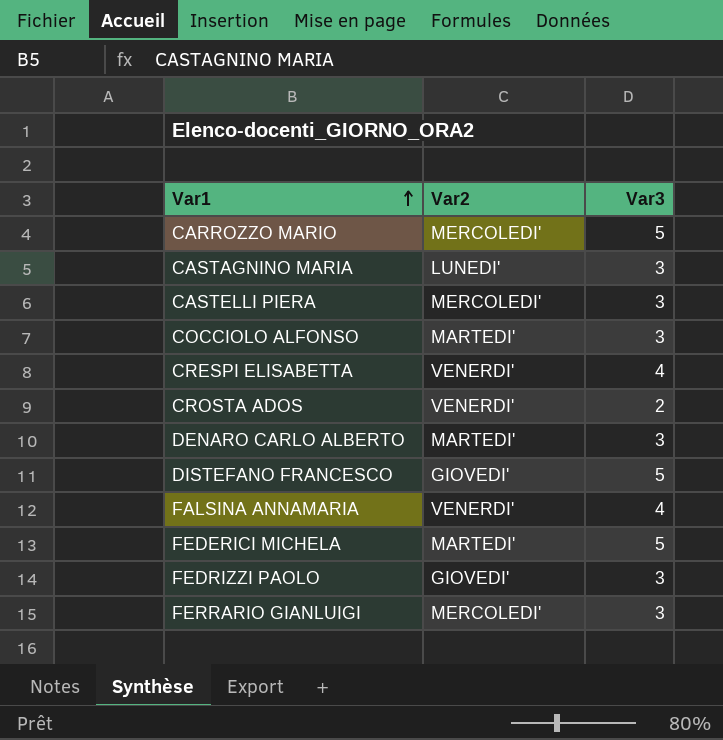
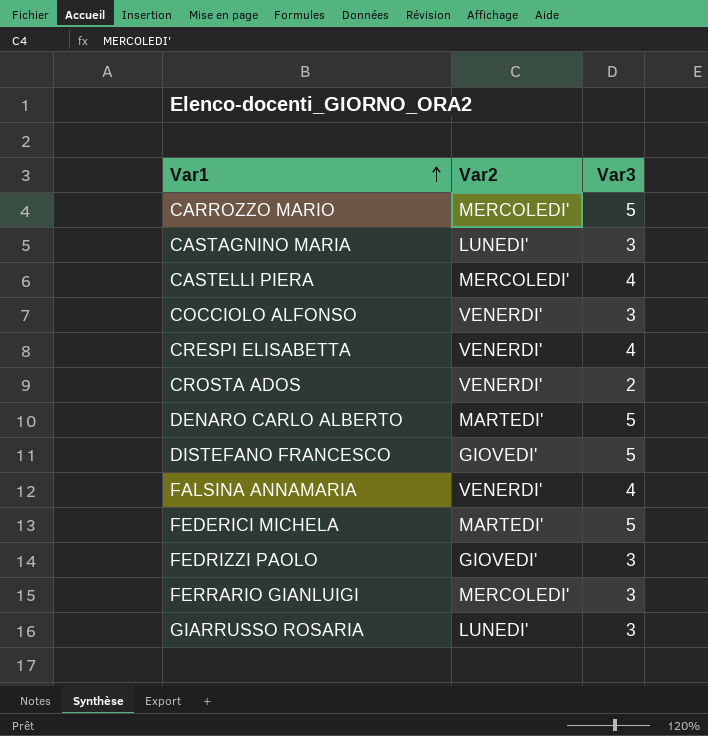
CASTELLI PIERA | Var3: 3 -> 4
COCCIOLO ALFONSO | Var2: MARTEDI' -> VENERDI'
DENARO CARLO ALBERTO | Var3: 3 -> 5
row GIARRUSSO ROSARIA: none -> LUNEDI' | 3

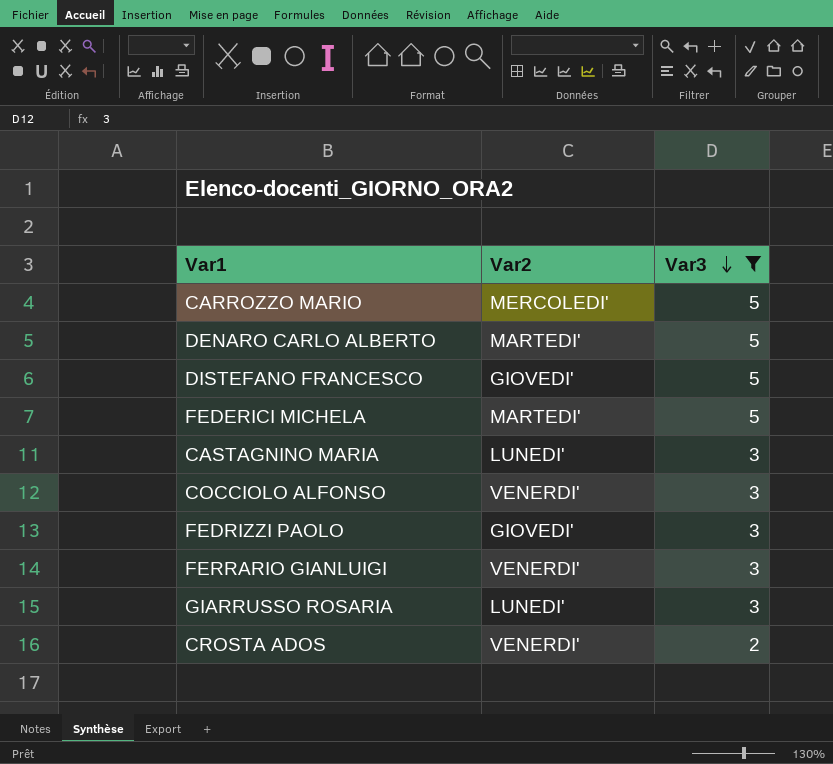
filter: none -> Var3 != 4
row order: Var1 ascending -> Var3 descending
FERRARIO GIANLUIGI | Var2: MERCOLEDI' -> VENERDI'

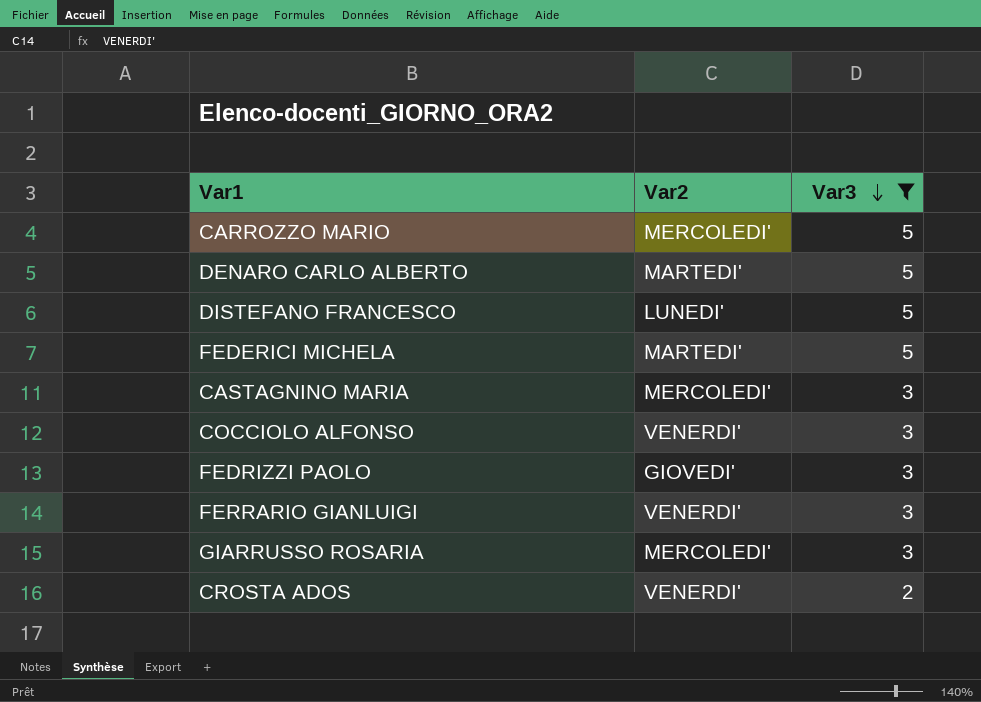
DISTEFANO FRANCESCO | Var2: GIOVEDI' -> LUNEDI'
CASTAGNINO MARIA | Var2: LUNEDI' -> MERCOLEDI'
GIARRUSSO ROSARIA | Var2: LUNEDI' -> MERCOLEDI'

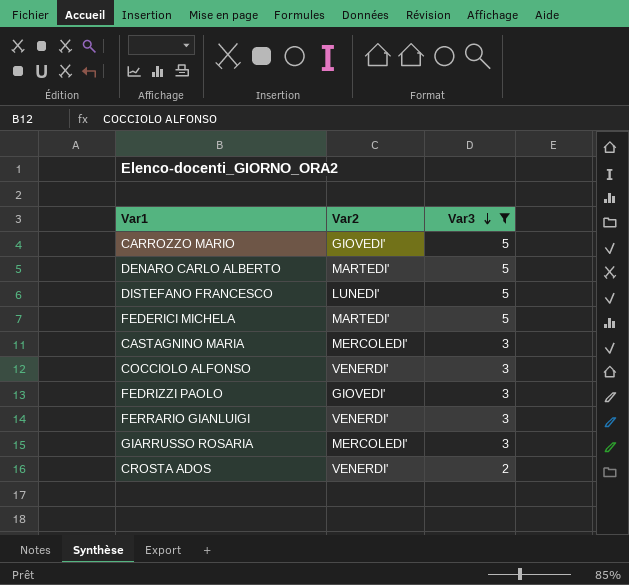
CARROZZO MARIO | Var2: MERCOLEDI' -> GIOVEDI'

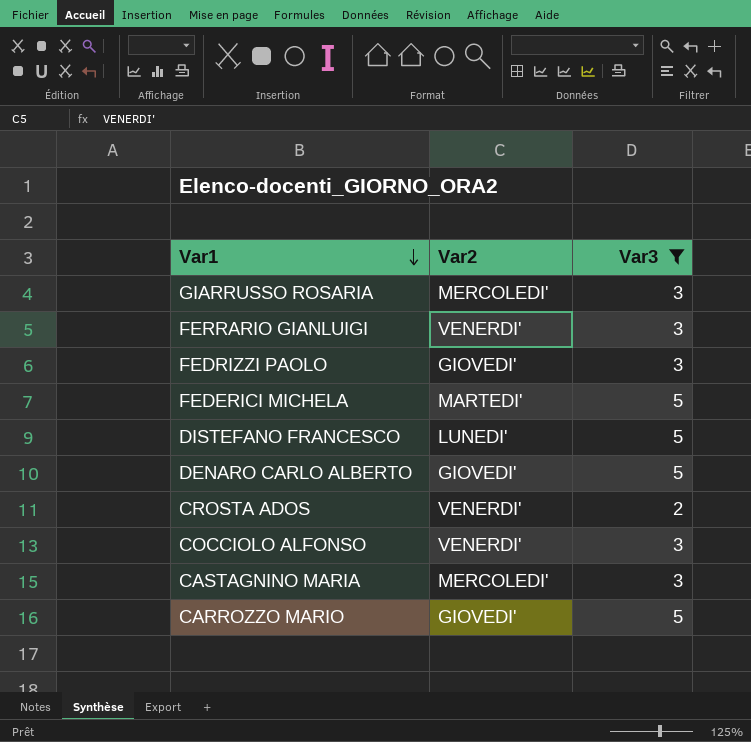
row order: Var3 descending -> Var1 descending
DENARO CARLO ALBERTO | Var2: MARTEDI' -> GIOVEDI'

